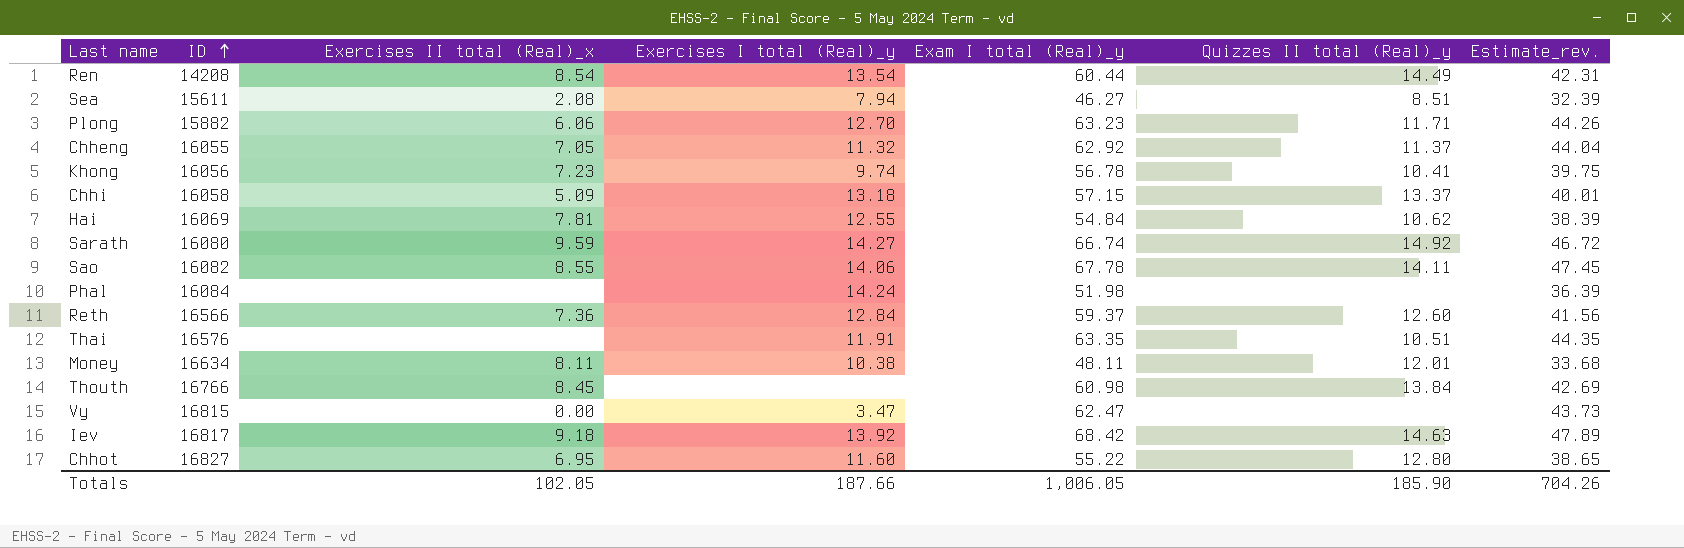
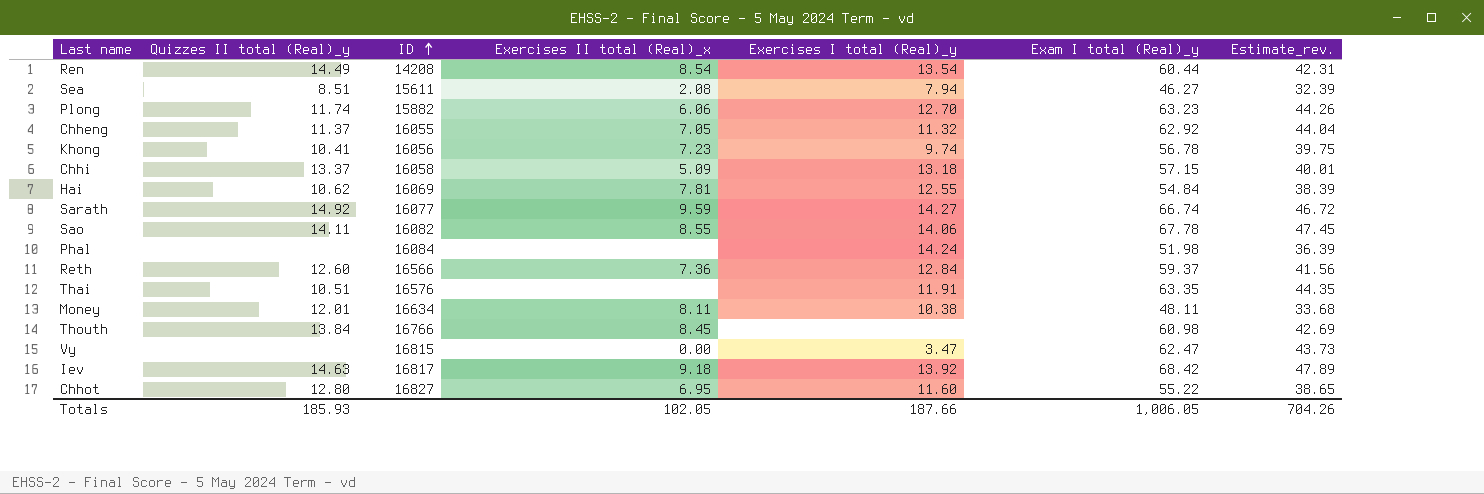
column Quizzes II total (Real)_y | position: 6 -> 2
Plong | Quizzes II total (Real)_y: 11.71 -> 11.74
Sarath | ID: 16080 -> 16077
Totals | Quizzes II total (Real)_y: 185.90 -> 185.93

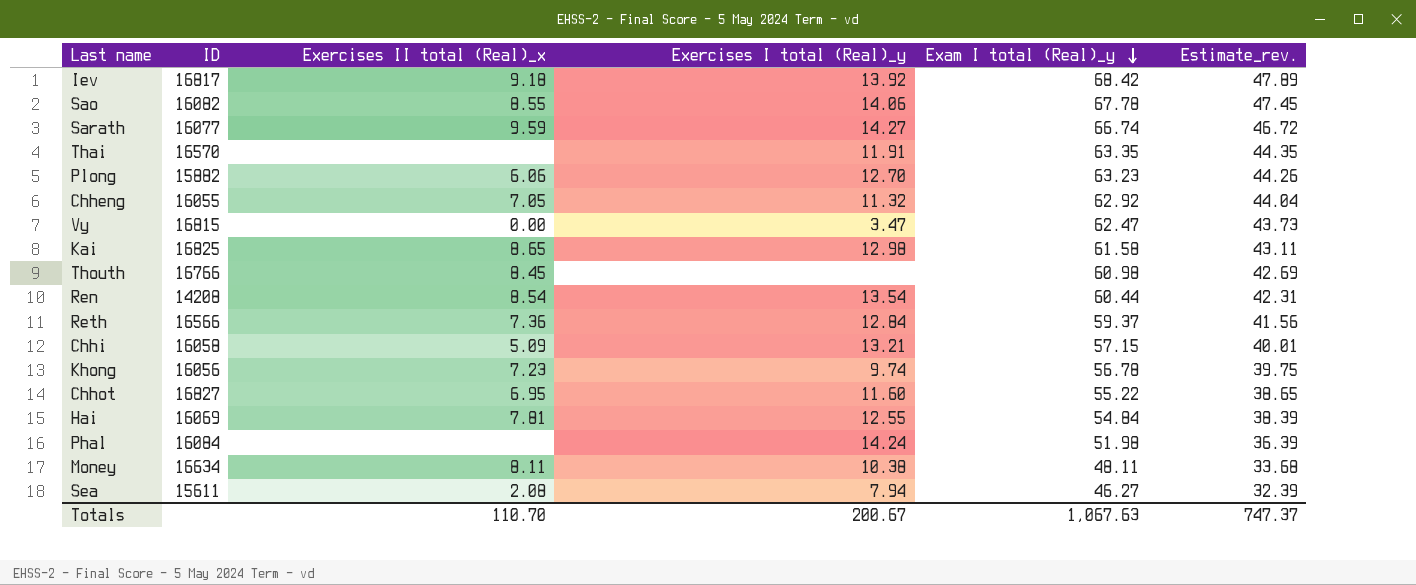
row order: ID ascending -> Exam I total (Real)_y descending
column Quizzes II total (Real)_y | position: 2 -> none
Thai | ID: 16576 -> 16570
row Kai: none -> 16825 | 8.65 | 12.98 | 61.58 | 43.11
Chhi | Exercises I total (Real)_y: 13.18 -> 13.21
Totals | Exercises II total (Real)_x: 102.05 -> 110.70
Totals | Exercises I total (Real)_y: 187.66 -> 200.67
Totals | Exam I total (Real)_y: 1,006.05 -> 1,067.63
Totals | Estimate_rev.: 704.26 -> 747.37

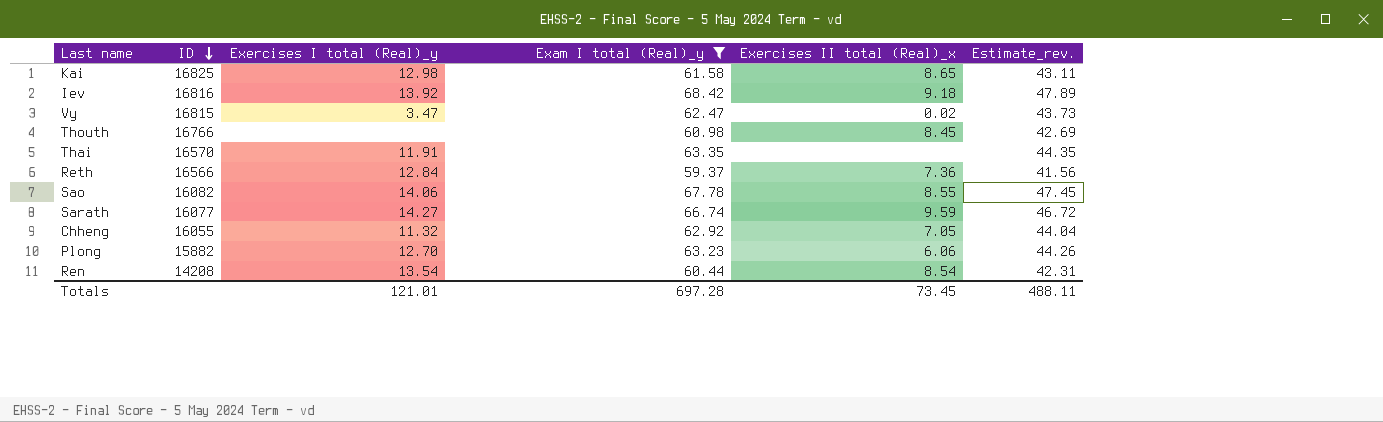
filter: none -> Exam I total (Real)_y >= 59.37
row order: Exam I total (Real)_y descending -> ID descending
column Exercises II total (Real)_x | position: 3 -> 5
Iev | ID: 16817 -> 16816
Vy | Exercises II total (Real)_x: 0.00 -> 0.02
Totals | Exercises I total (Real)_y: 200.67 -> 121.01
Totals | Exam I total (Real)_y: 1,067.63 -> 697.28
Totals | Exercises II total (Real)_x: 110.70 -> 73.45
Totals | Estimate_rev.: 747.37 -> 488.11

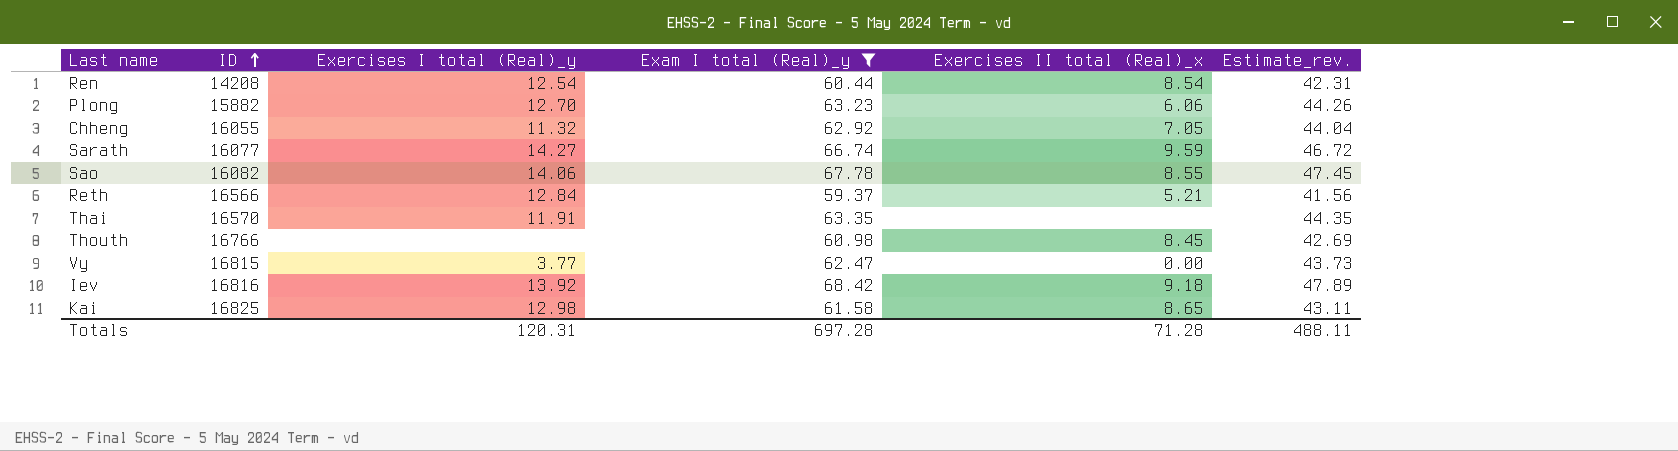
row order: ID descending -> ID ascending
Ren | Exercises I total (Real)_y: 13.54 -> 12.54
Reth | Exercises II total (Real)_x: 7.36 -> 5.21
Vy | Exercises I total (Real)_y: 3.47 -> 3.77
Vy | Exercises II total (Real)_x: 0.02 -> 0.00
Totals | Exercises I total (Real)_y: 121.01 -> 120.31
Totals | Exercises II total (Real)_x: 73.45 -> 71.28

